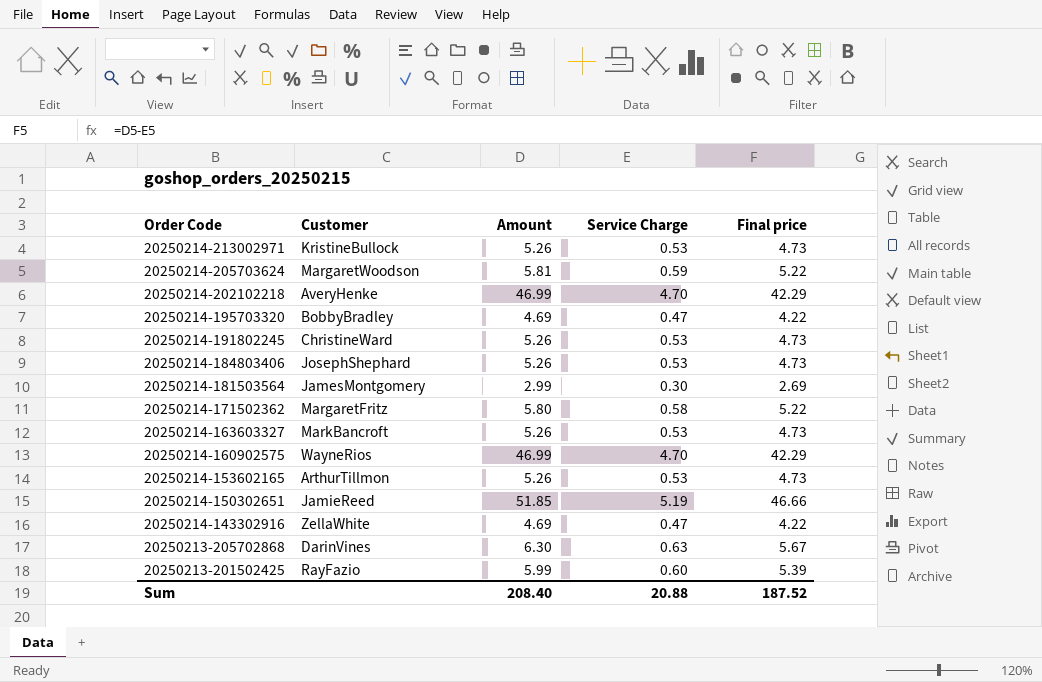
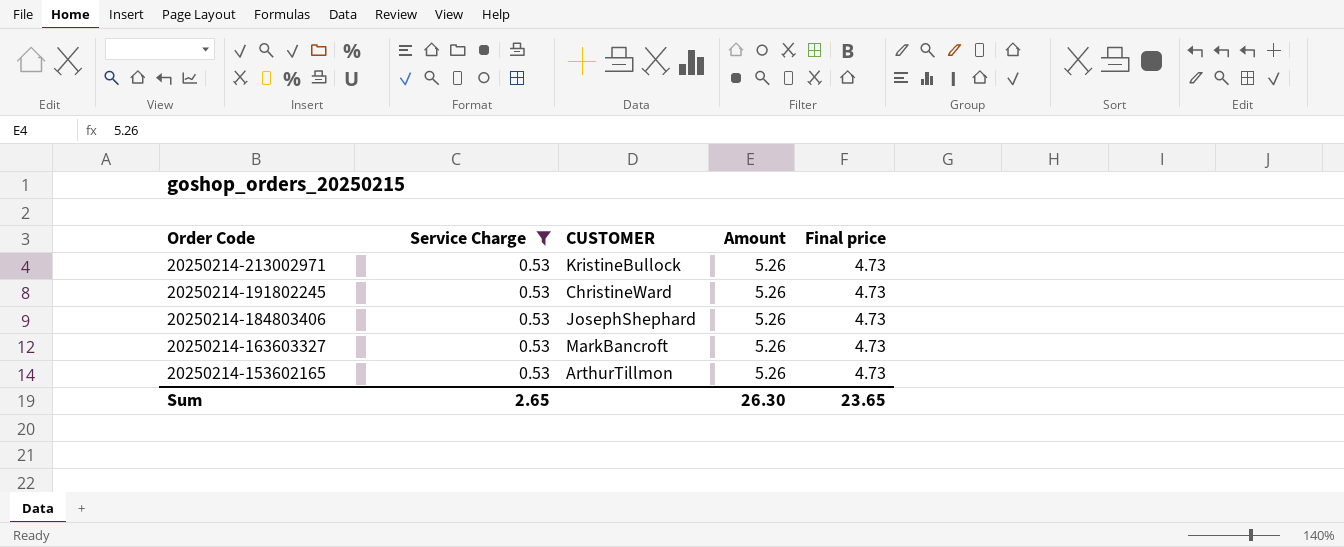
filter: none -> Service Charge = 0.53
column Service Charge | position: 4 -> 2
column name: Customer -> CUSTOMER
Sum | Service Charge: 20.88 -> 2.65
Sum | Amount: 208.40 -> 26.30
Sum | Final price: 187.52 -> 23.65

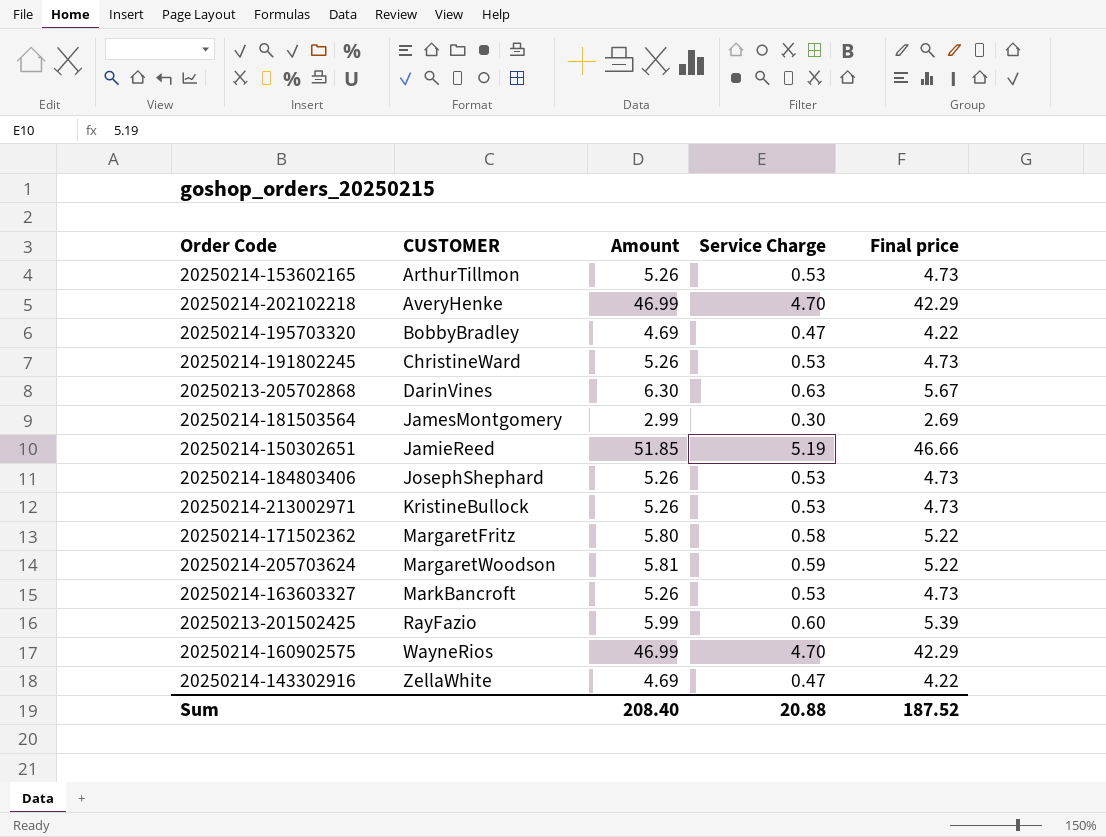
filter: Service Charge = 0.53 -> none
row order: Order Code descending -> CUSTOMER ascending
column Service Charge | position: 2 -> 4
Sum | Amount: 26.30 -> 208.40
Sum | Service Charge: 2.65 -> 20.88
Sum | Final price: 23.65 -> 187.52

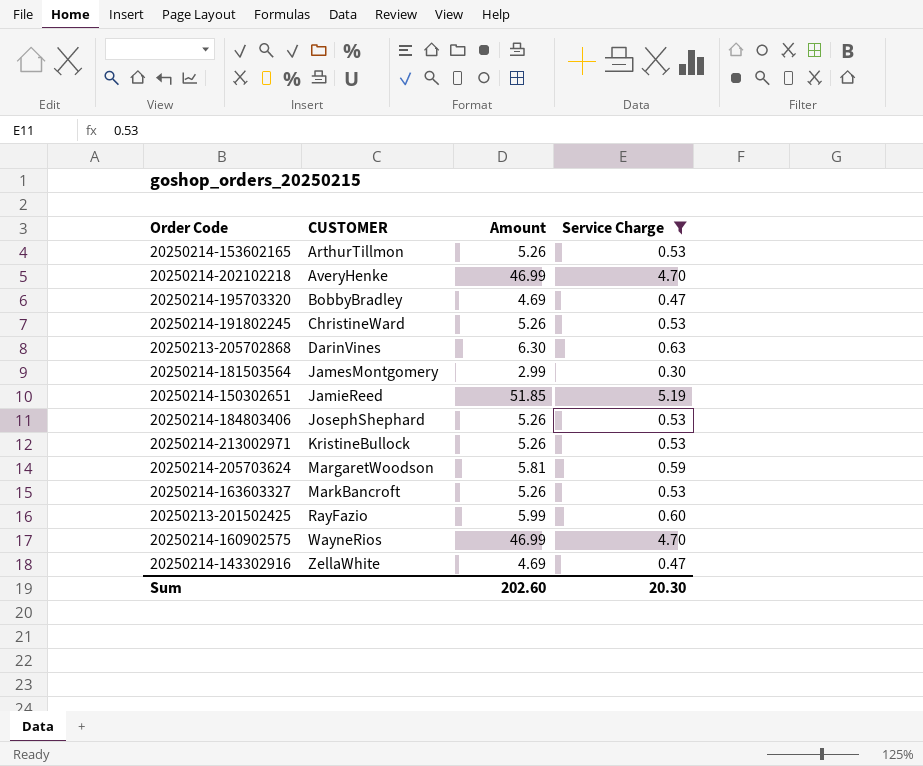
filter: none -> Service Charge != 0.58
column Final price | formula: [Amount] - [Service Charge] -> none
Sum | Amount: 208.40 -> 202.60
Sum | Service Charge: 20.88 -> 20.30

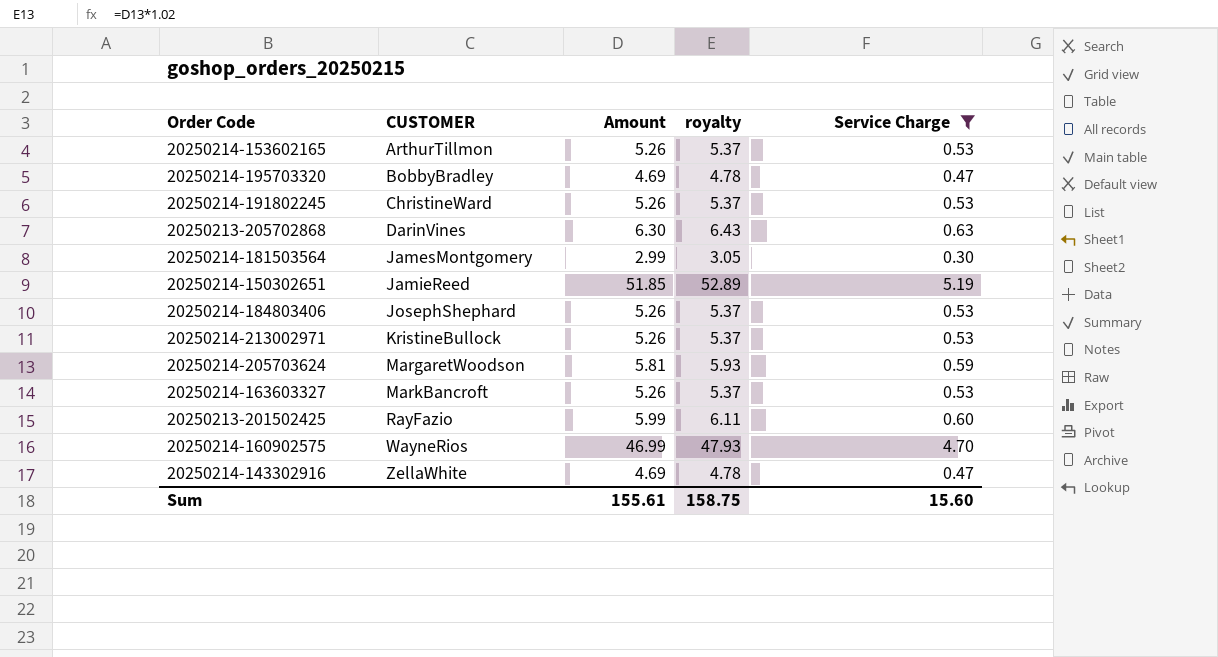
column royalty | formula: none -> [Amount] * 1.02
row 20250214-202102218: AveryHenke | 46.99 | 4.70 -> none
Sum | Amount: 202.60 -> 155.61
Sum | Service Charge: 20.30 -> 15.60

